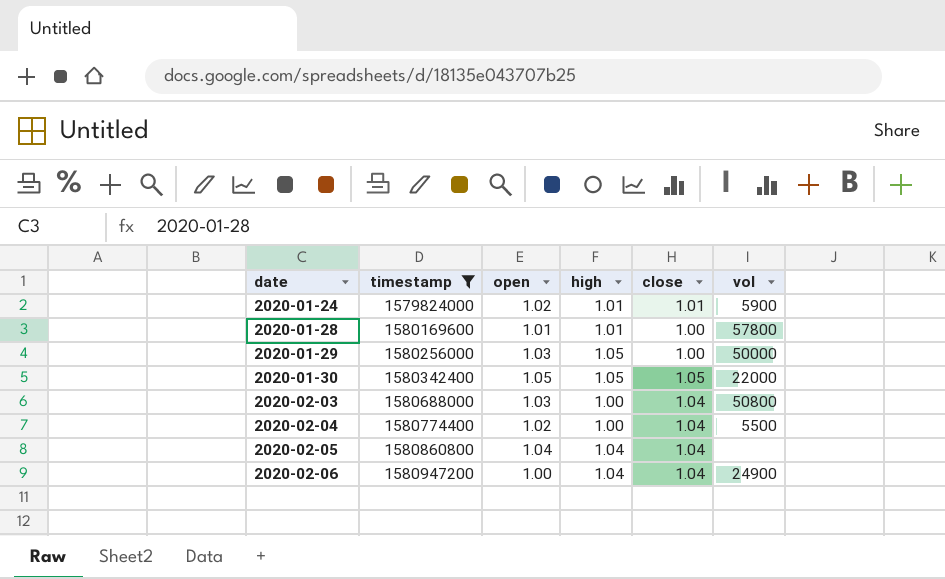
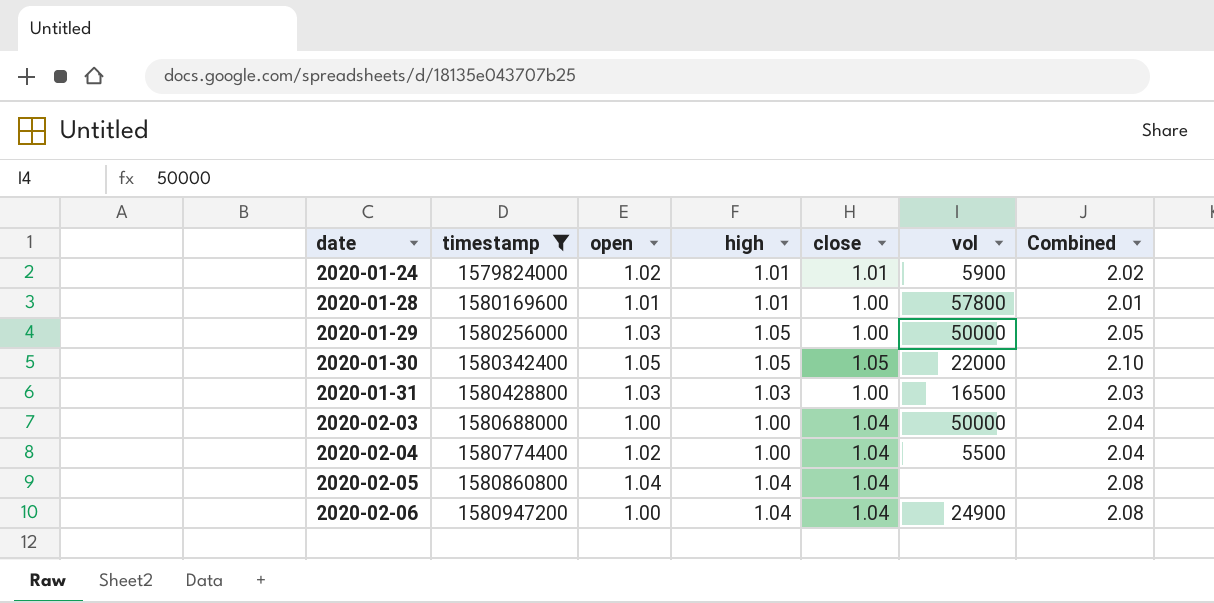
column Combined | formula: none -> [high] + [close]
row 2020-01-31: none -> 1580428800 | 1.03 | 1.03 | 1.00 | 16500 | 2.03
2020-02-03 | open: 1.03 -> 1.00
2020-02-03 | vol: 50800 -> 50000

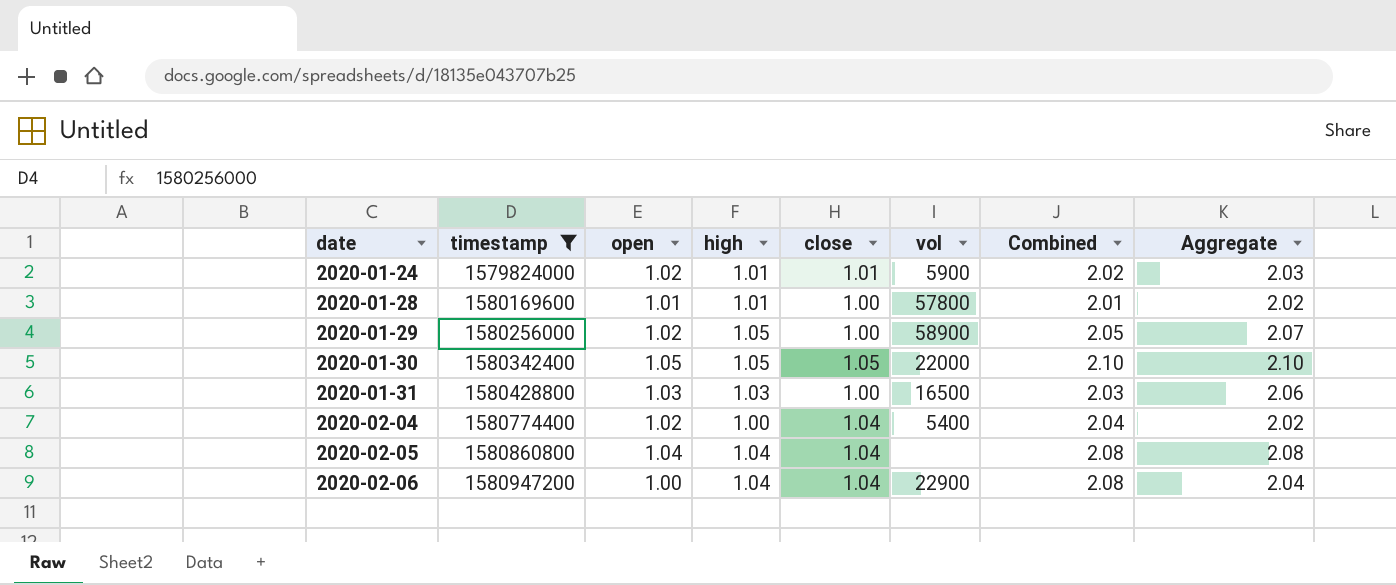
column Aggregate | formula: none -> [open] + [high]
row 2020-02-03: 1580688000 | 1.00 | 1.00 | 1.04 | 50000 | 2.04 -> none
2020-01-29 | open: 1.03 -> 1.02
2020-01-29 | vol: 50000 -> 58900
2020-02-04 | vol: 5500 -> 5400
2020-02-06 | vol: 24900 -> 22900

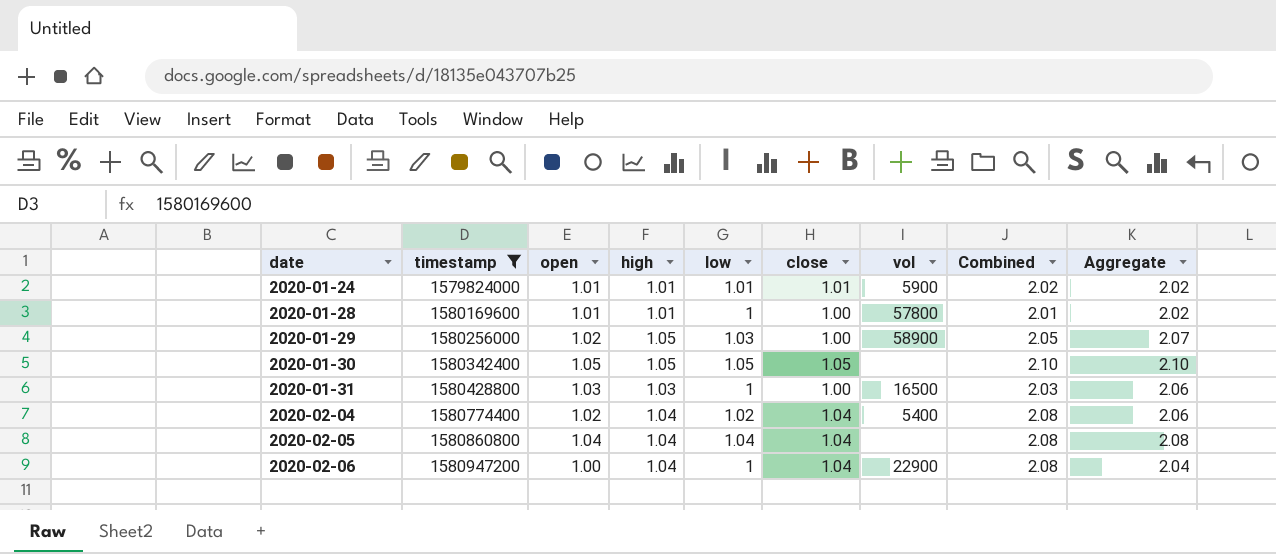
column low | position: none -> 5
2020-01-24 | open: 1.02 -> 1.01
2020-01-24 | Aggregate: 2.03 -> 2.02
2020-01-30 | vol: 22000 -> none
2020-02-04 | high: 1.00 -> 1.04
2020-02-04 | Combined: 2.04 -> 2.08
2020-02-04 | Aggregate: 2.02 -> 2.06

